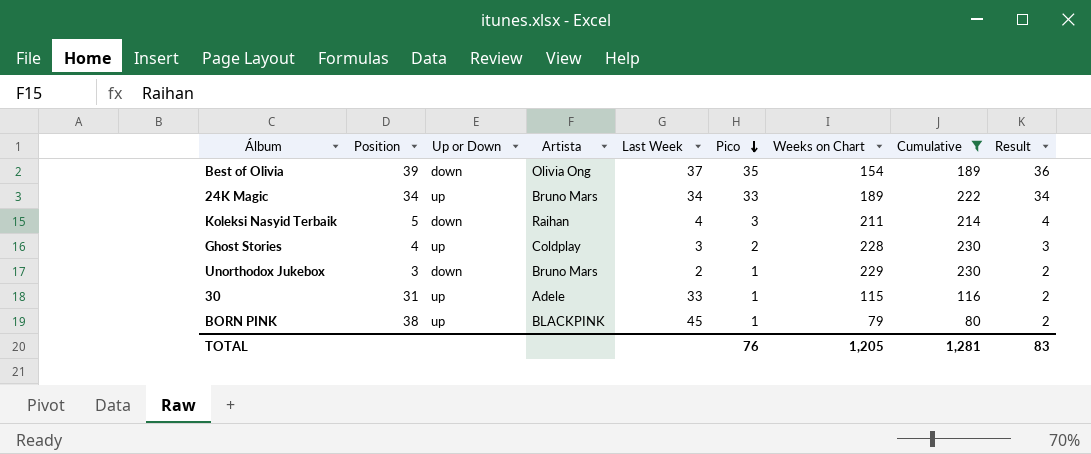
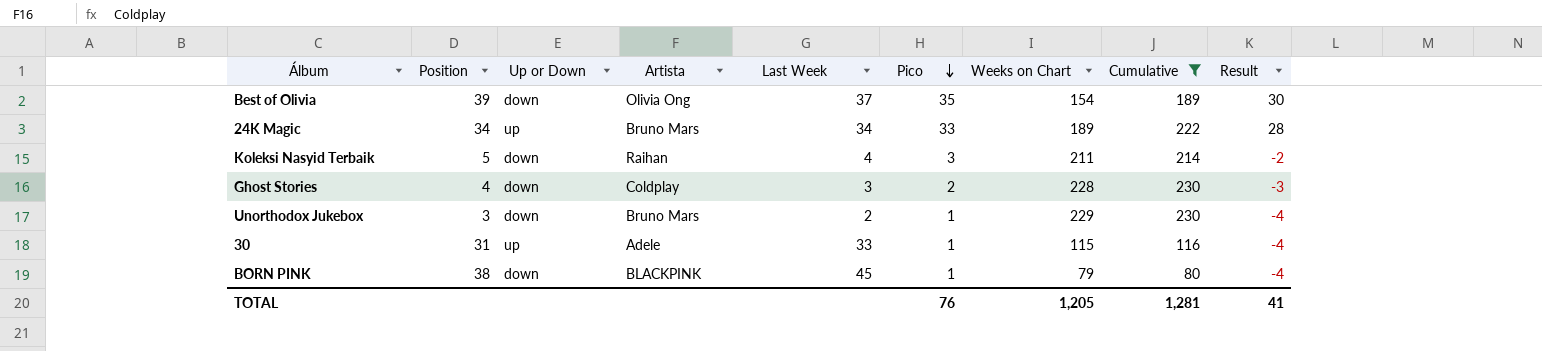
column Result | formula: [Pico] + 1 -> [Pico] - 5
Ghost Stories | Up or Down: up -> down
BORN PINK | Up or Down: up -> down
TOTAL | Result: 83 -> 41

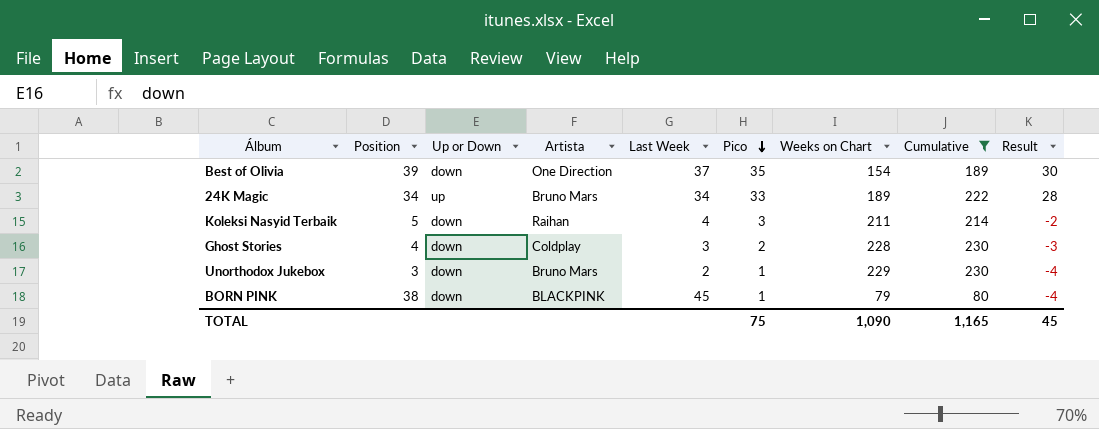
row 30: 31 | up | Adele | 33 | 1 | 115 | 116 | -4 -> none
Best of Olivia | Artista: Olivia Ong -> One Direction
TOTAL | Pico: 76 -> 75
TOTAL | Weeks on Chart: 1,205 -> 1,090
TOTAL | Cumulative: 1,281 -> 1,165
TOTAL | Result: 41 -> 45

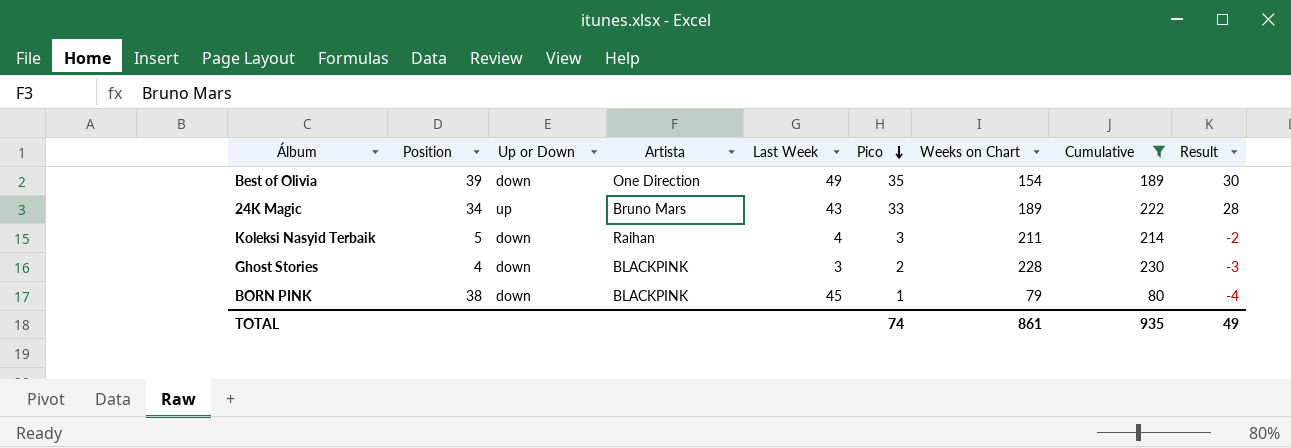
row Unorthodox Jukebox: 3 | down | Bruno Mars | 2 | 1 | 229 | 230 | -4 -> none
Best of Olivia | Last Week: 37 -> 49
24K Magic | Last Week: 34 -> 43
Ghost Stories | Artista: Coldplay -> BLACKPINK
TOTAL | Pico: 75 -> 74
TOTAL | Weeks on Chart: 1,090 -> 861
TOTAL | Cumulative: 1,165 -> 935
TOTAL | Result: 45 -> 49

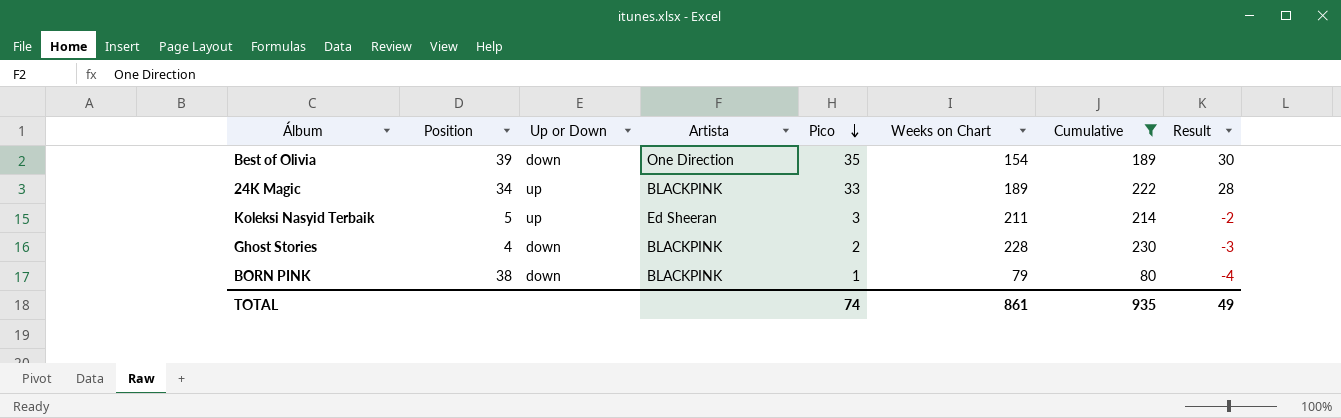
column Last Week | position: 5 -> none
24K Magic | Artista: Bruno Mars -> BLACKPINK
Koleksi Nasyid Terbaik | Up or Down: down -> up
Koleksi Nasyid Terbaik | Artista: Raihan -> Ed Sheeran

